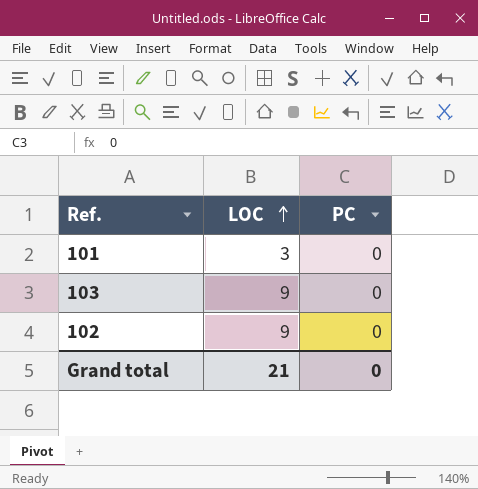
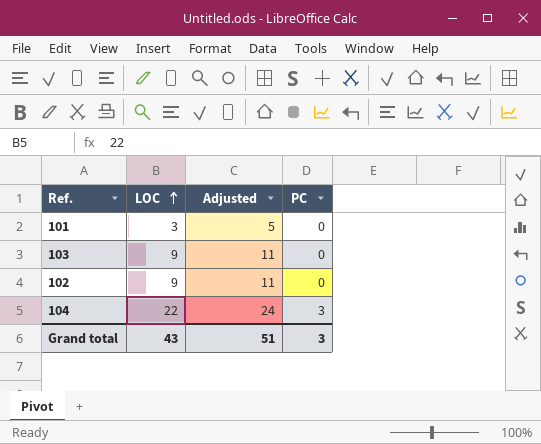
column Adjusted | formula: none -> [LOC] + 2
row 104: none -> 22 | 24 | 3
Grand total | LOC: 21 -> 43
Grand total | PC: 0 -> 3

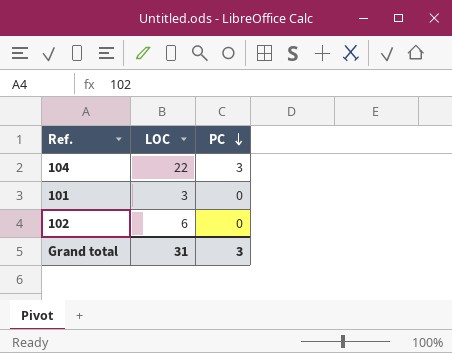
row order: LOC ascending -> PC descending
column Adjusted | formula: [LOC] + 2 -> none
row 103: 9 | 11 | 0 -> none
102 | LOC: 9 -> 6
Grand total | LOC: 43 -> 31

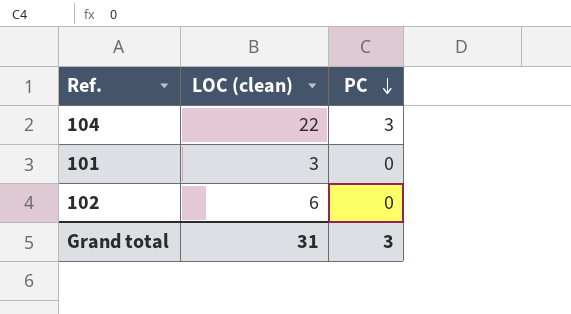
column name: LOC -> LOC (clean)

